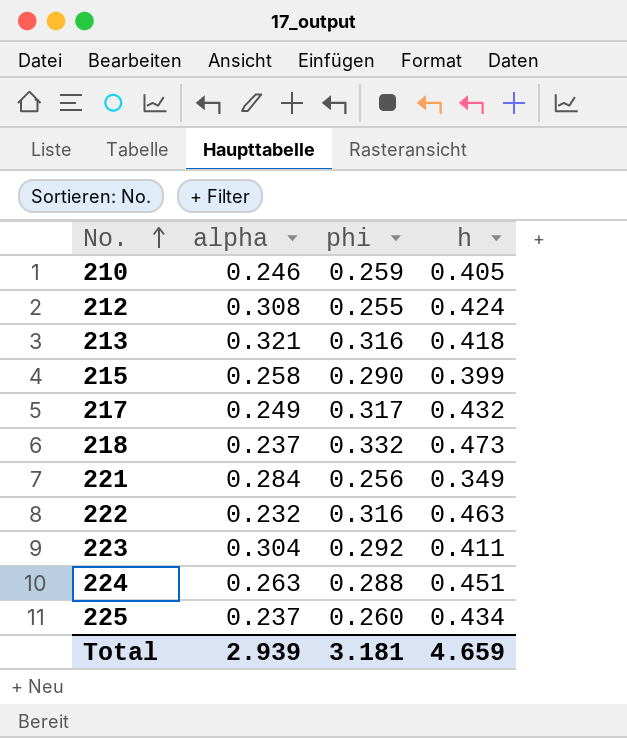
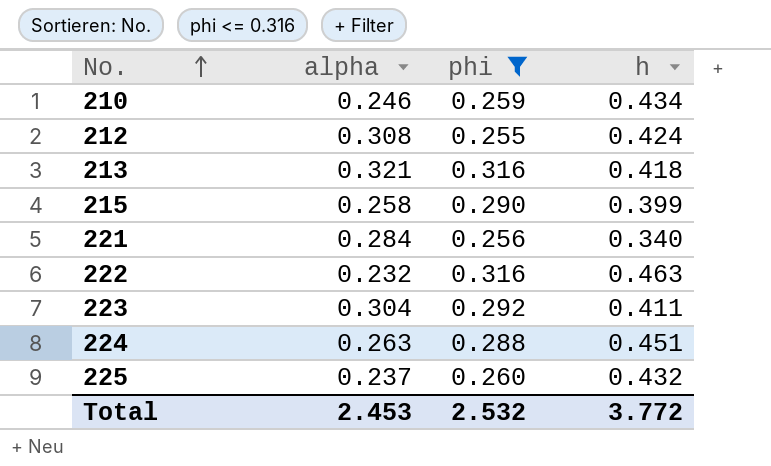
filter: none -> phi <= 0.316
210 | h: 0.405 -> 0.434
221 | h: 0.349 -> 0.340
225 | h: 0.434 -> 0.432
Total | alpha: 2.939 -> 2.453
Total | phi: 3.181 -> 2.532
Total | h: 4.659 -> 3.772

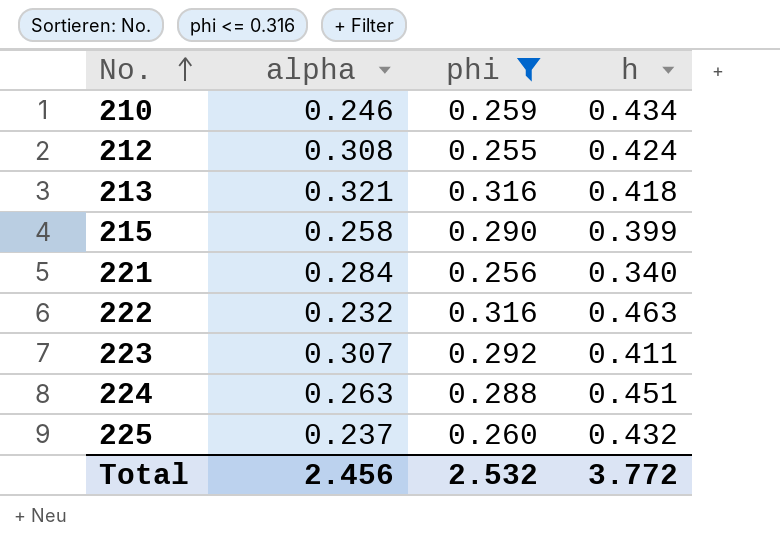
223 | alpha: 0.304 -> 0.307
Total | alpha: 2.453 -> 2.456

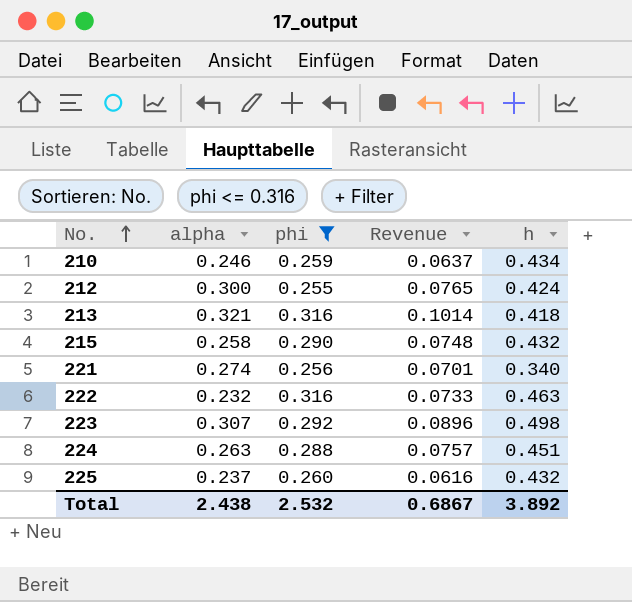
column Revenue | formula: none -> [alpha] * [phi]
212 | alpha: 0.308 -> 0.300
215 | h: 0.399 -> 0.432
221 | alpha: 0.284 -> 0.274
223 | h: 0.411 -> 0.498
Total | alpha: 2.456 -> 2.438
Total | h: 3.772 -> 3.892

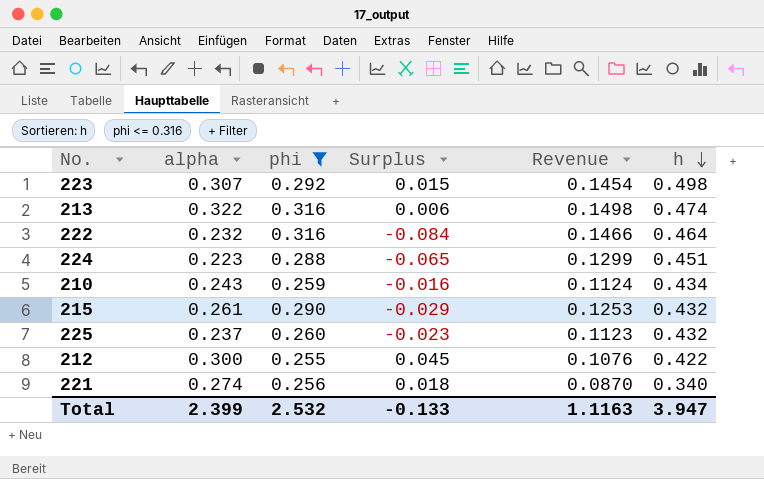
row order: No. ascending -> h descending
column Surplus | formula: none -> [alpha] - [phi]
column Revenue | formula: [alpha] * [phi] -> [phi] * [h]
213 | alpha: 0.321 -> 0.322
213 | h: 0.418 -> 0.474
222 | h: 0.463 -> 0.464
224 | alpha: 0.263 -> 0.223
210 | alpha: 0.246 -> 0.243
215 | alpha: 0.258 -> 0.261
212 | h: 0.424 -> 0.422
Total | alpha: 2.438 -> 2.399
Total | Revenue: 0.6867 -> 1.1163
Total | h: 3.892 -> 3.947

